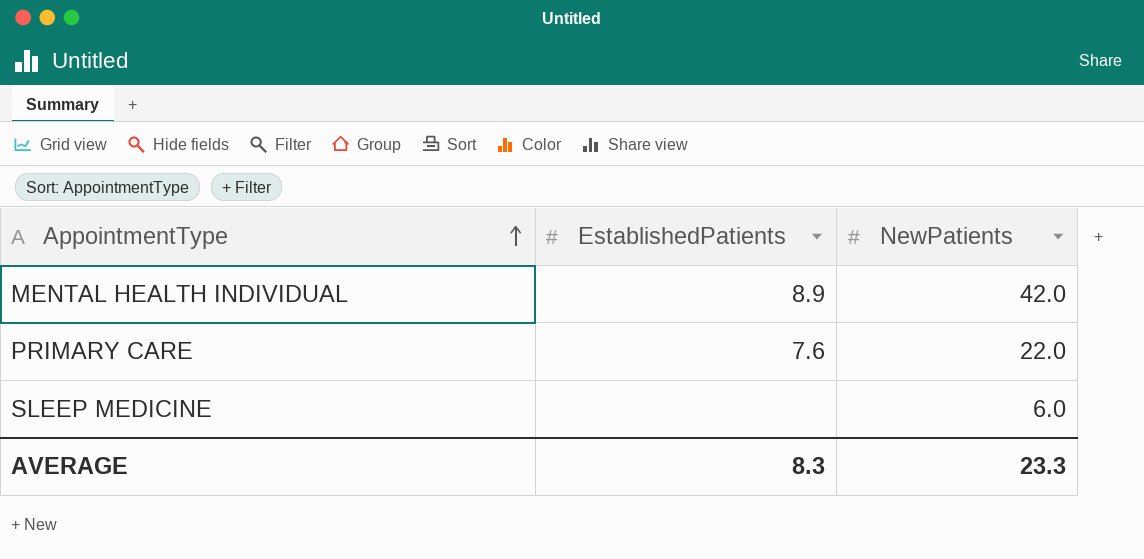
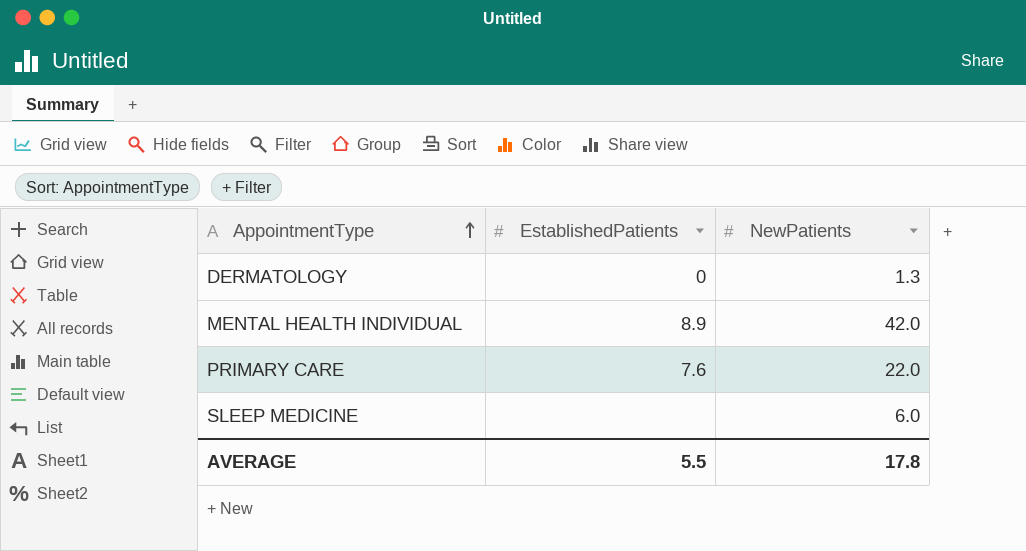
row DERMATOLOGY: none -> 0 | 1.3
AVERAGE | EstablishedPatients: 8.3 -> 5.5
AVERAGE | NewPatients: 23.3 -> 17.8

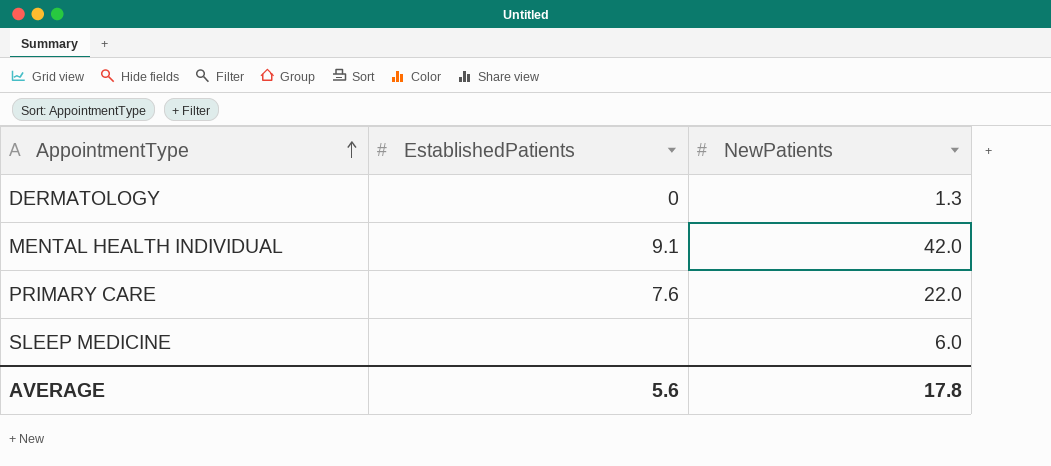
MENTAL HEALTH INDIVIDUAL | EstablishedPatients: 8.9 -> 9.1
AVERAGE | EstablishedPatients: 5.5 -> 5.6

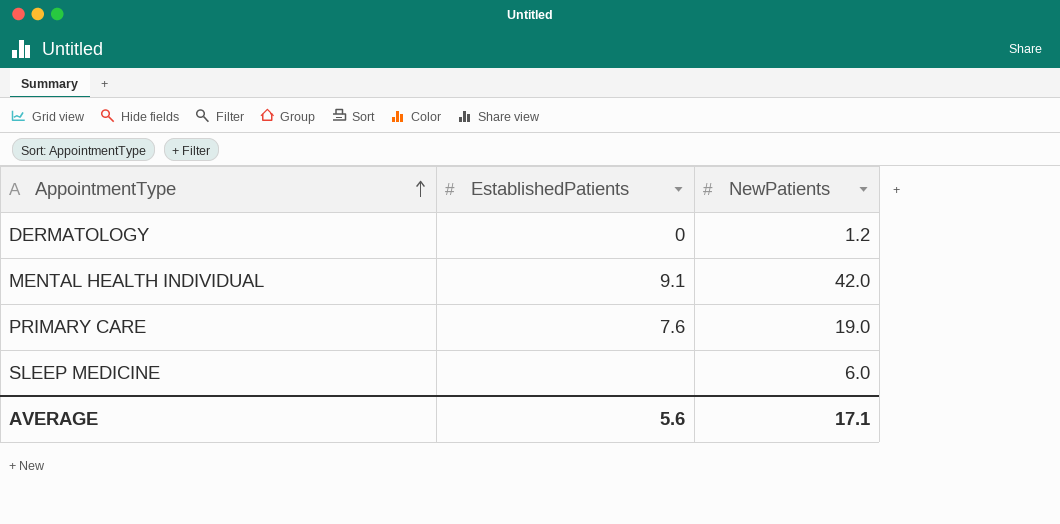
DERMATOLOGY | NewPatients: 1.3 -> 1.2
PRIMARY CARE | NewPatients: 22.0 -> 19.0
AVERAGE | NewPatients: 17.8 -> 17.1

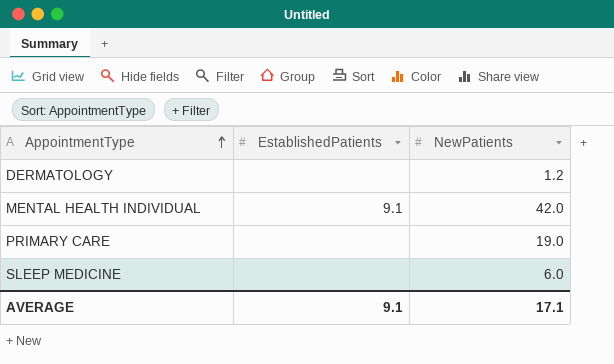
DERMATOLOGY | EstablishedPatients: 0 -> none
PRIMARY CARE | EstablishedPatients: 7.6 -> none
AVERAGE | EstablishedPatients: 5.6 -> 9.1

